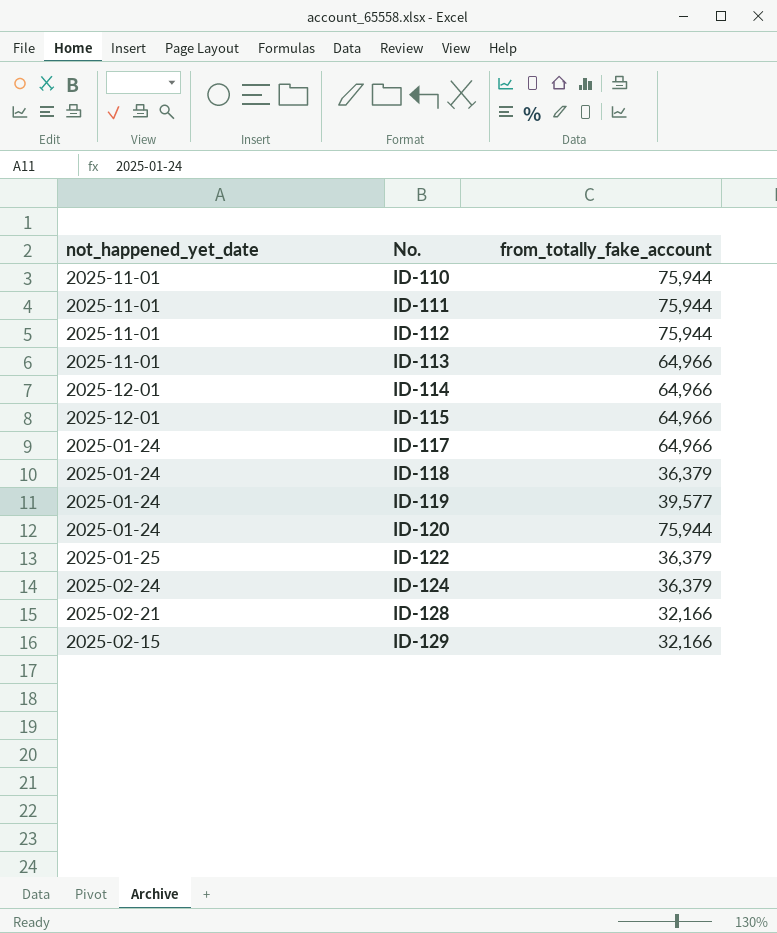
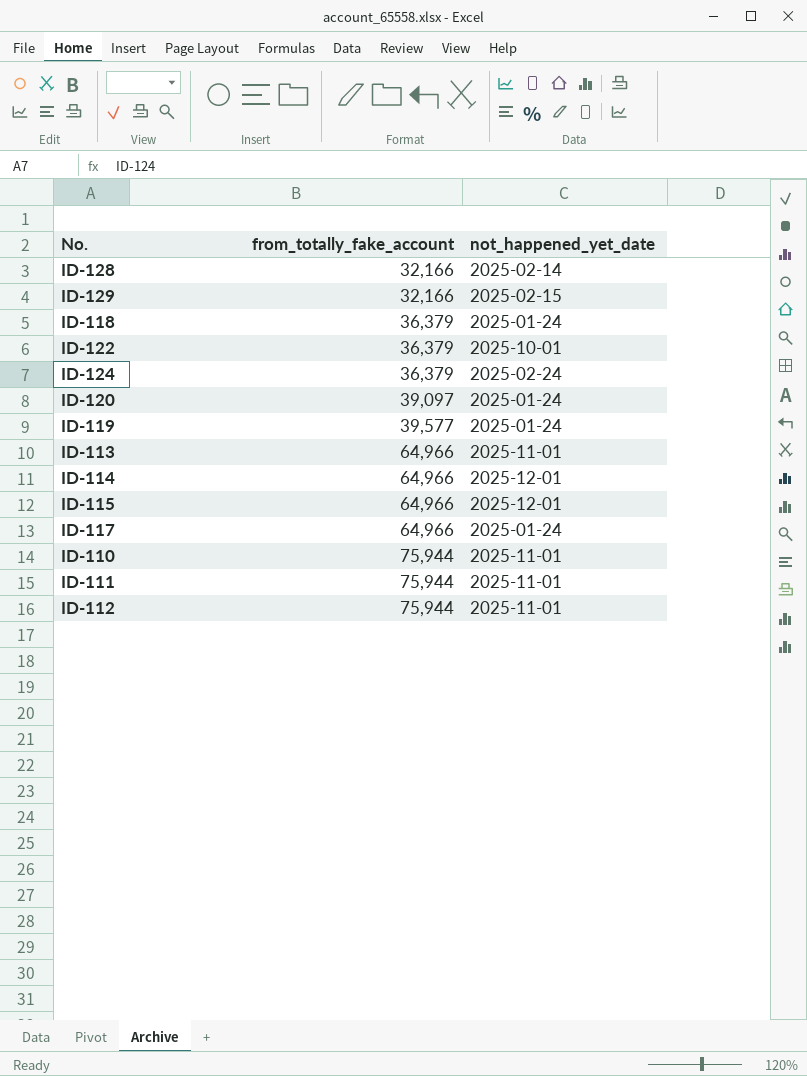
row order: No. ascending -> from_totally_fake_account ascending
column not_happened_yet_date | position: 1 -> 3
ID-128 | not_happened_yet_date: 2025-02-21 -> 2025-02-14
ID-122 | not_happened_yet_date: 2025-01-25 -> 2025-10-01
ID-120 | from_totally_fake_account: 75,944 -> 39,097

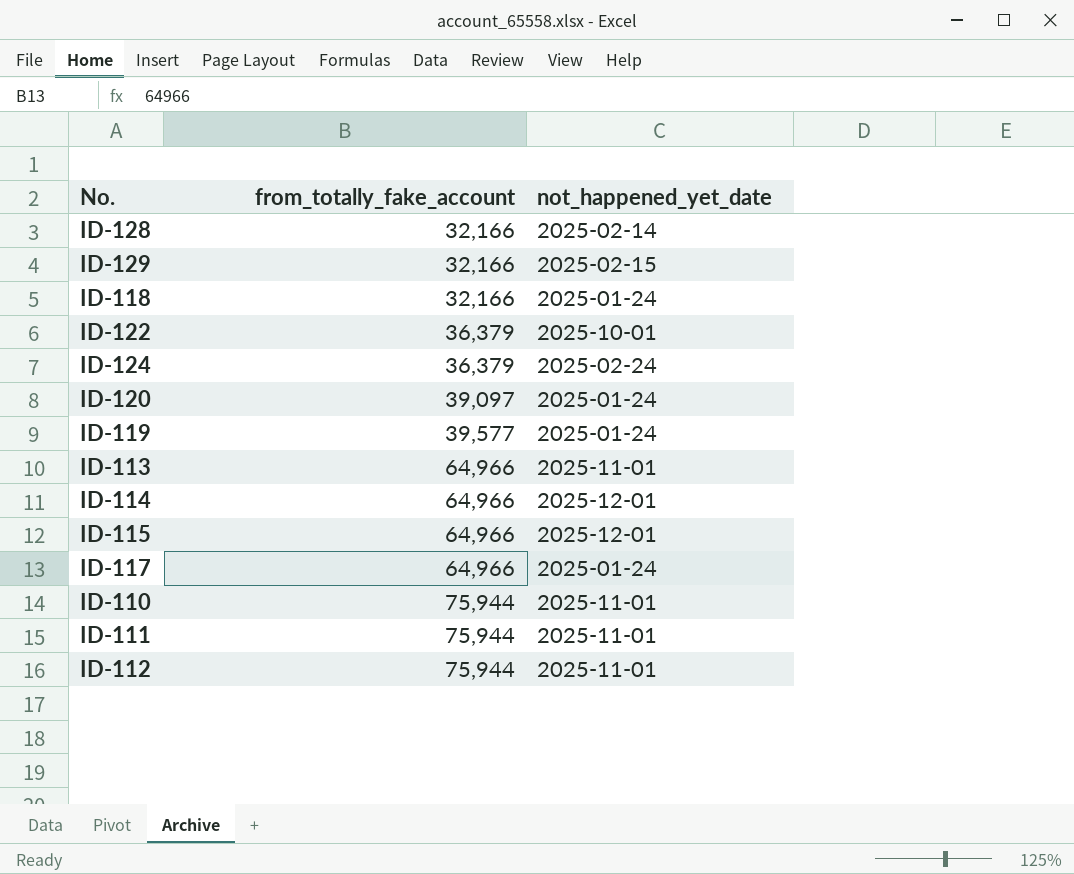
ID-118 | from_totally_fake_account: 36,379 -> 32,166

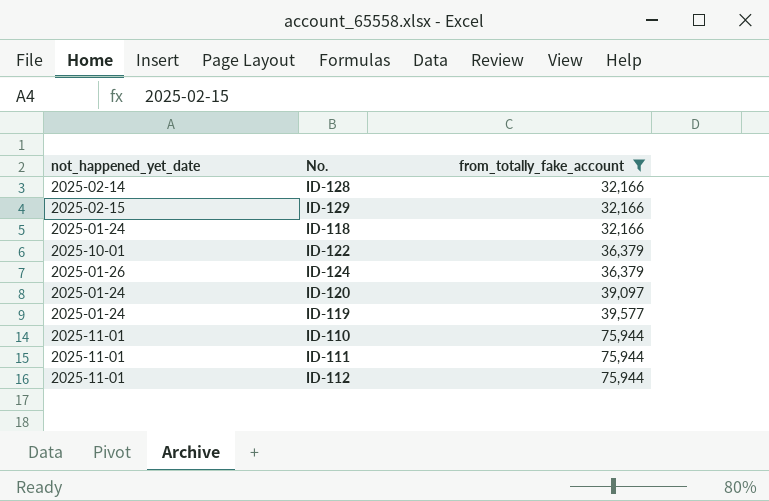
filter: none -> from_totally_fake_account != 64,966
column not_happened_yet_date | position: 3 -> 1
ID-124 | not_happened_yet_date: 2025-02-24 -> 2025-01-26

